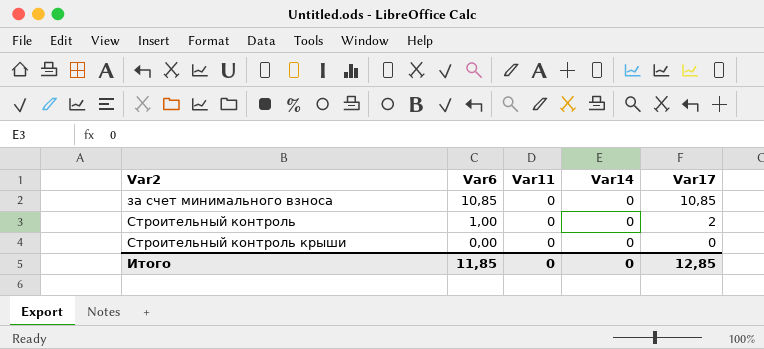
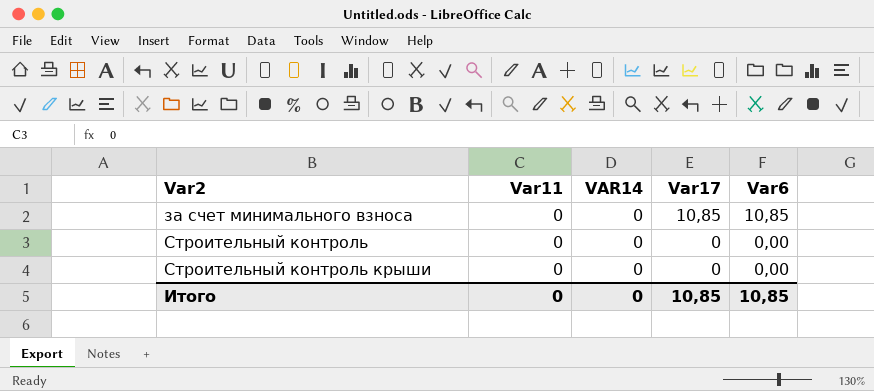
column name: Var14 -> VAR14
column Var6 | position: 2 -> 5
Строительный контроль | Var17: 2 -> 0
Строительный контроль | Var6: 1,00 -> 0,00
Итого | Var17: 12,85 -> 10,85
Итого | Var6: 11,85 -> 10,85

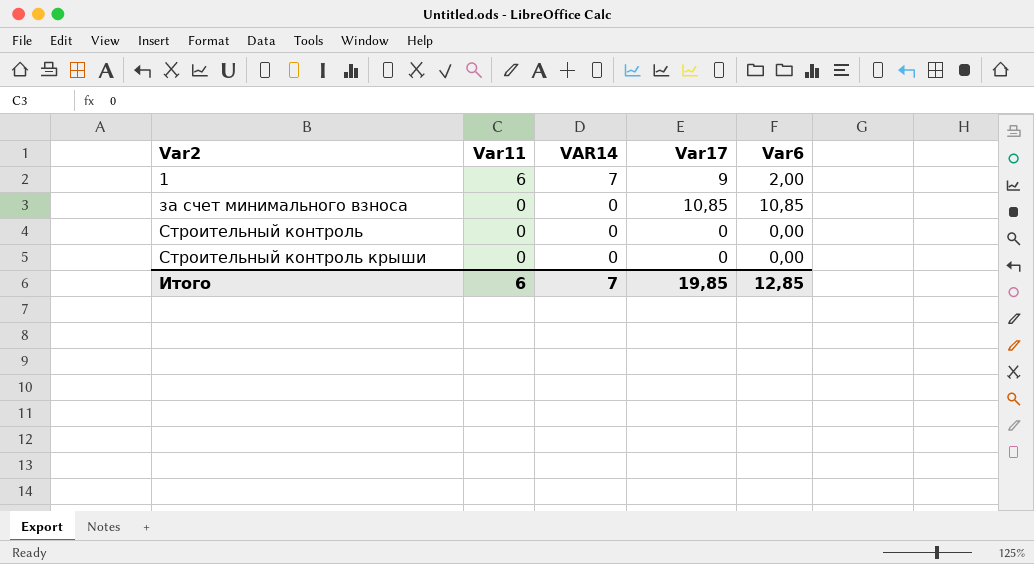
row 1: none -> 6 | 7 | 9 | 2,00
Итого | Var11: 0 -> 6
Итого | VAR14: 0 -> 7
Итого | Var17: 10,85 -> 19,85
Итого | Var6: 10,85 -> 12,85

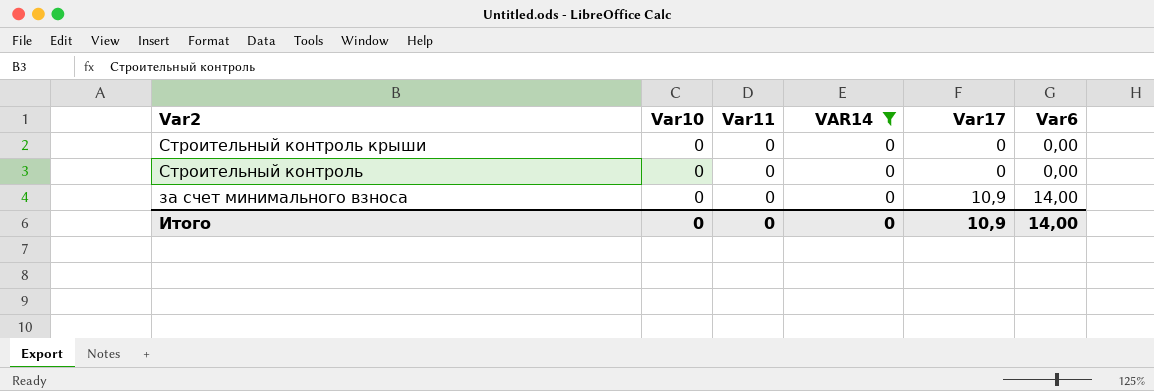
filter: none -> VAR14 = 0
row order: Var2 ascending -> Var2 descending
column Var10 | position: none -> 2
за счет минимального взноса | Var17: 10,85 -> 10,9
за счет минимального взноса | Var6: 10,85 -> 14,00
Итого | Var11: 6 -> 0
Итого | VAR14: 7 -> 0
Итого | Var17: 19,85 -> 10,9
Итого | Var6: 12,85 -> 14,00

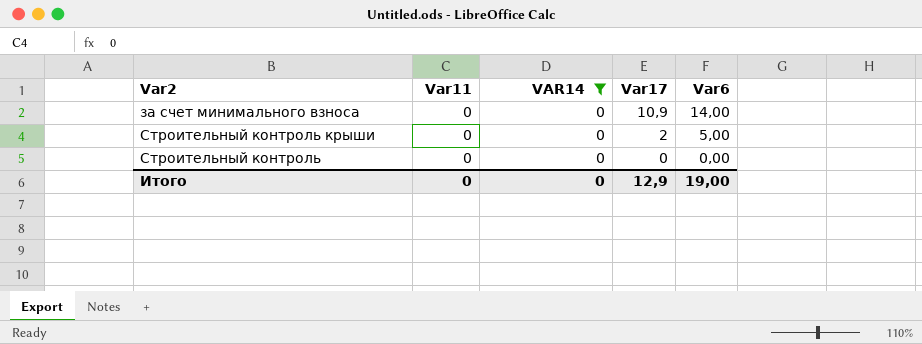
row order: Var2 descending -> Var17 descending
column Var10 | position: 2 -> none
Строительный контроль крыши | Var17: 0 -> 2
Строительный контроль крыши | Var6: 0,00 -> 5,00
Итого | Var17: 10,9 -> 12,9
Итого | Var6: 14,00 -> 19,00

